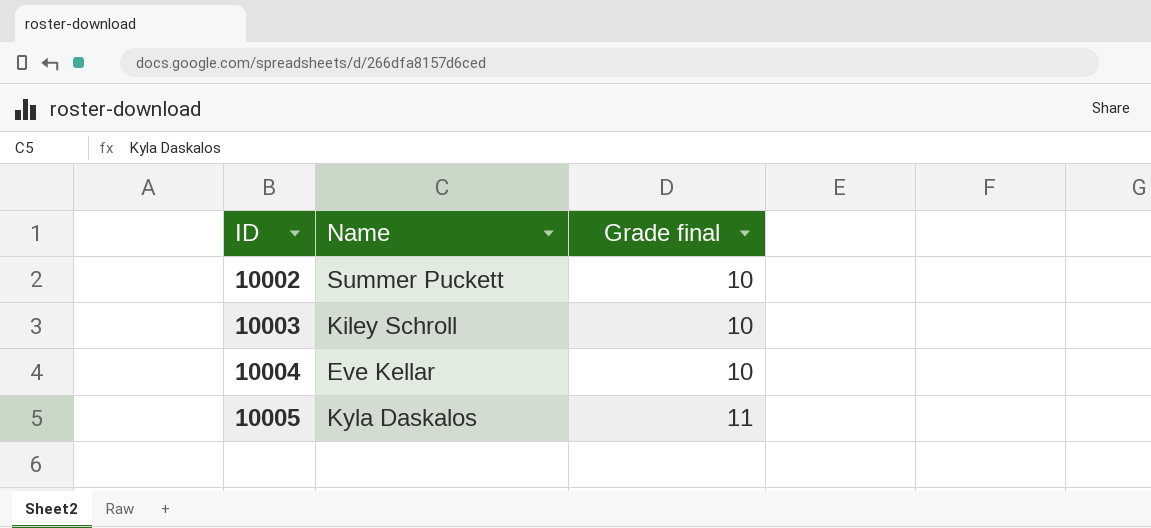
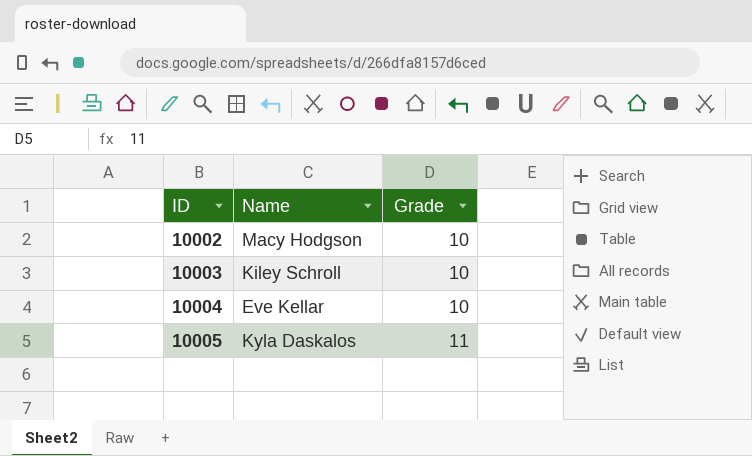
column name: Grade final -> Grade
10002 | Name: Summer Puckett -> Macy Hodgson

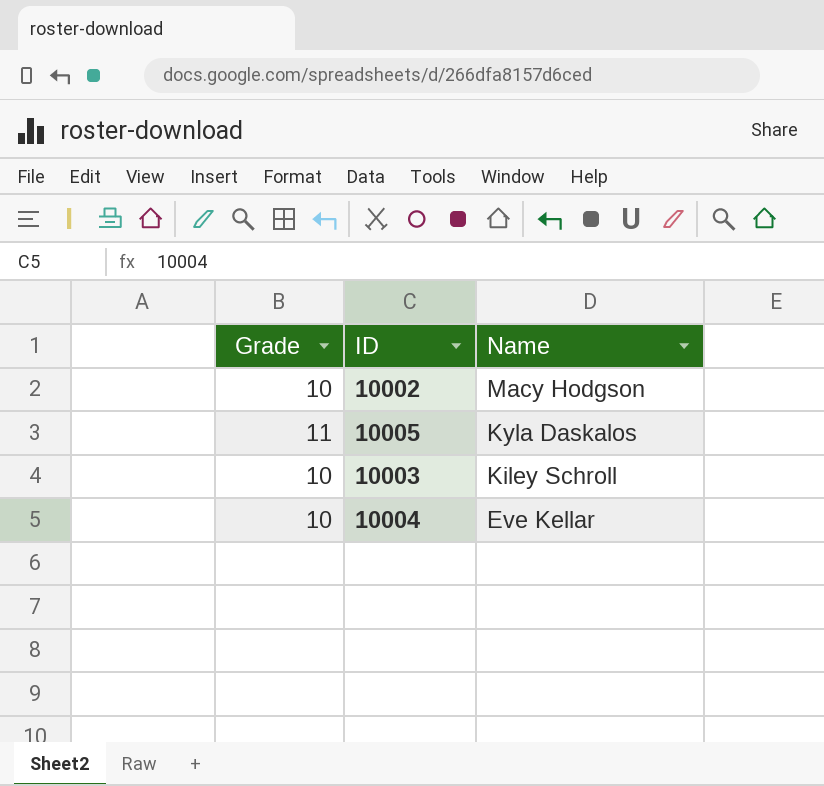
row order: ID ascending -> Name descending
column Grade | position: 3 -> 1

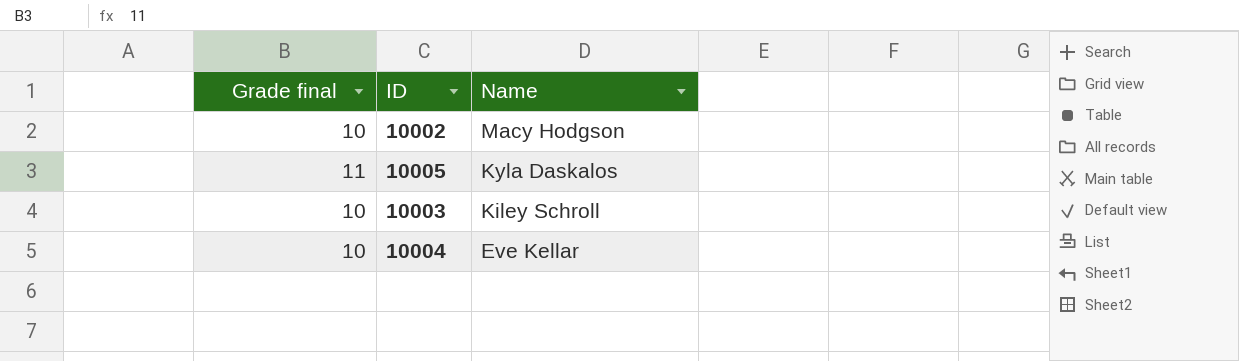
column name: Grade -> Grade final

